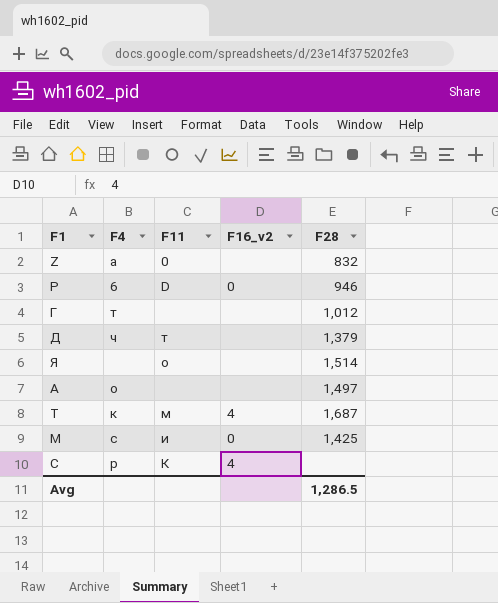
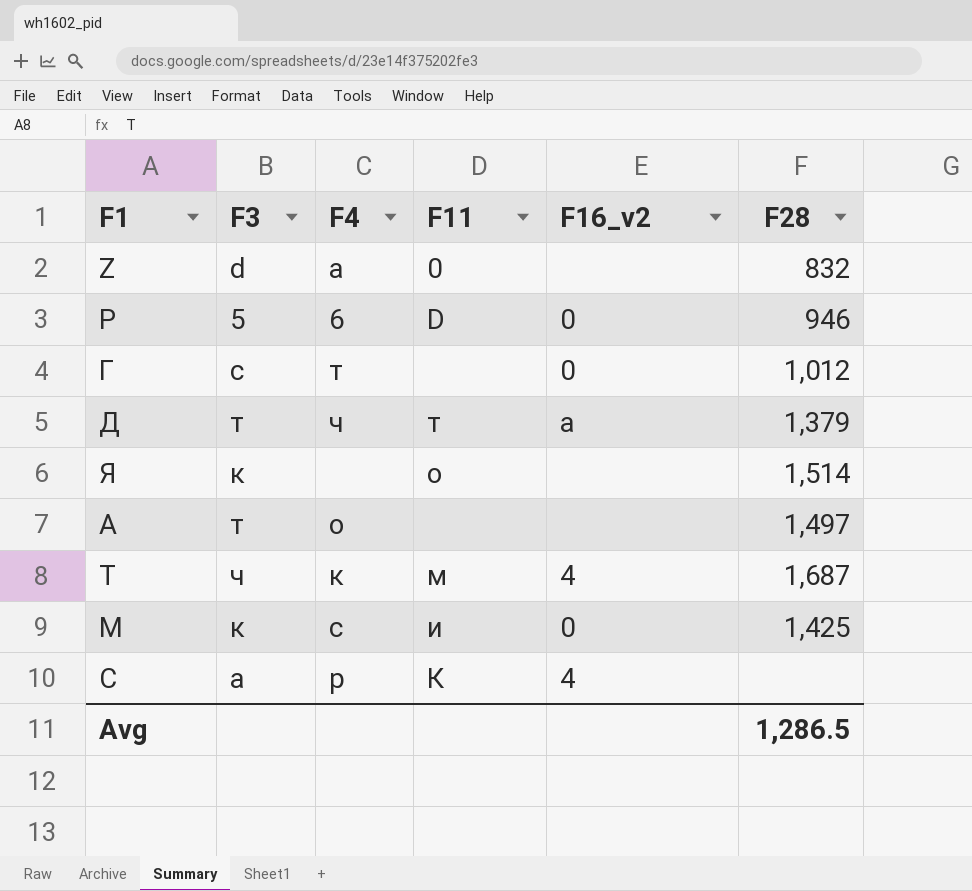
column F3 | position: none -> 2
Г | F16_v2: none -> 0
Д | F16_v2: none -> а

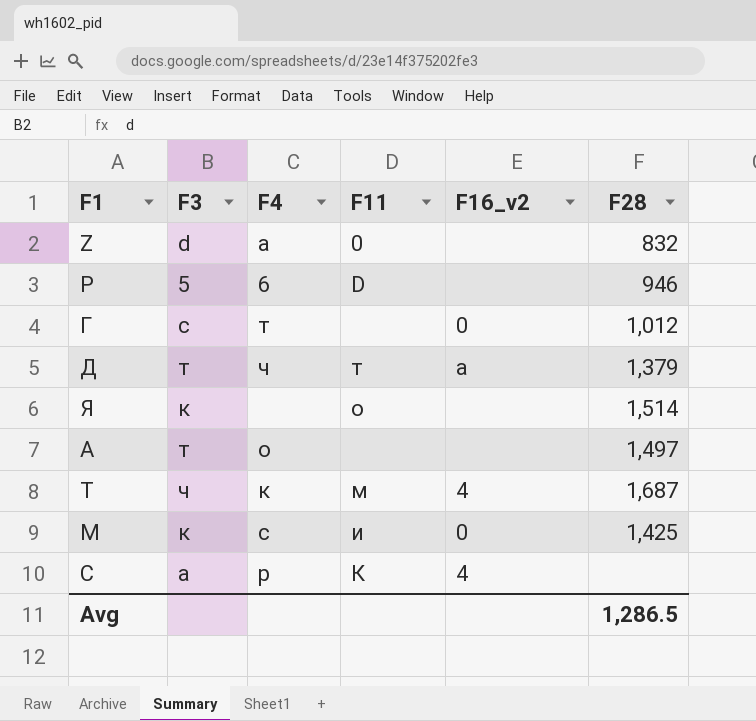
P | F16_v2: 0 -> none

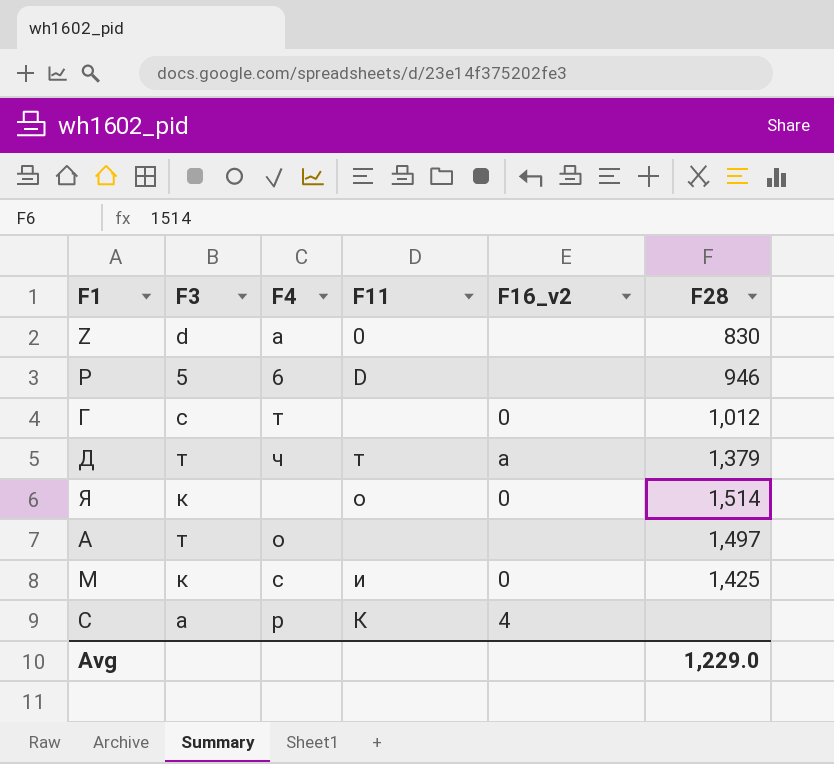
row Т: ч | к | м | 4 | 1,687 -> none
Z | F28: 832 -> 830
Я | F16_v2: none -> 0
Avg | F28: 1,286.5 -> 1,229.0

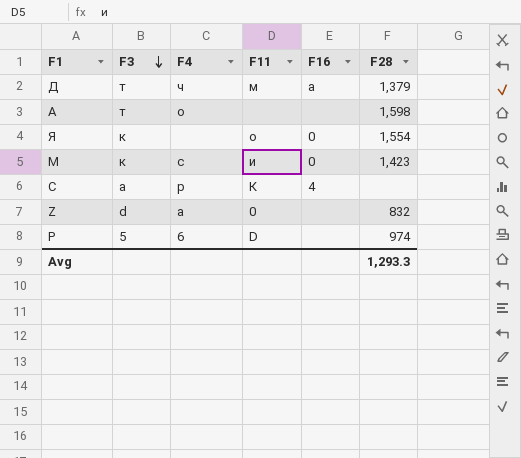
row order: none -> F3 descending
column name: F16_v2 -> F16
row Г: с | т | none | 0 | 1,012 -> none
Д | F11: т -> м
А | F28: 1,497 -> 1,598
Я | F28: 1,514 -> 1,554
М | F28: 1,425 -> 1,423
Z | F28: 830 -> 832
P | F28: 946 -> 974
Avg | F28: 1,229.0 -> 1,293.3

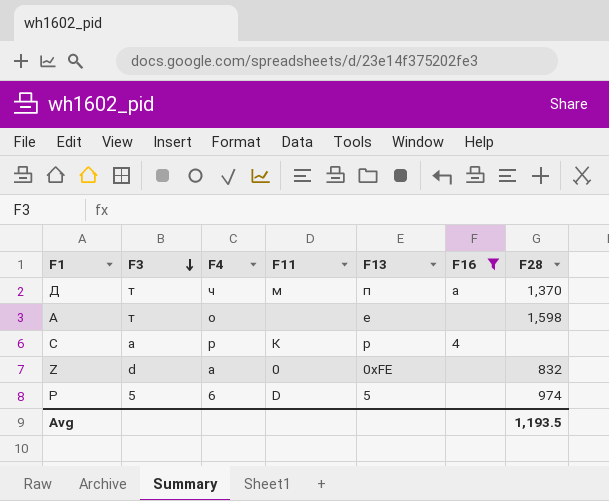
filter: none -> F16 != 0
column F13 | position: none -> 5
Д | F28: 1,379 -> 1,370
Avg | F28: 1,293.3 -> 1,193.5

